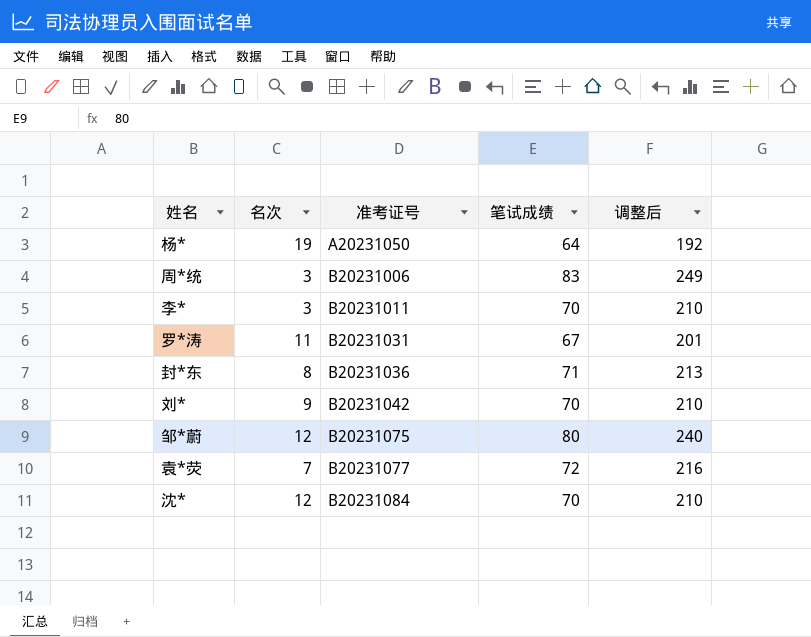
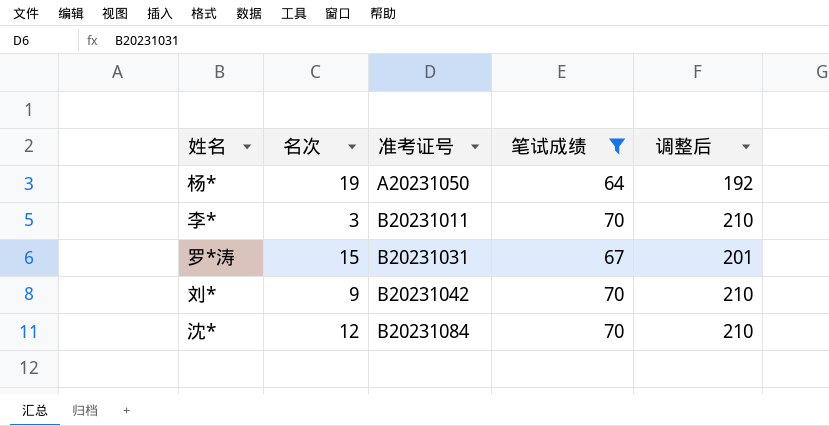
filter: none -> 笔试成绩 <= 70
罗*涛 | 名次: 11 -> 15

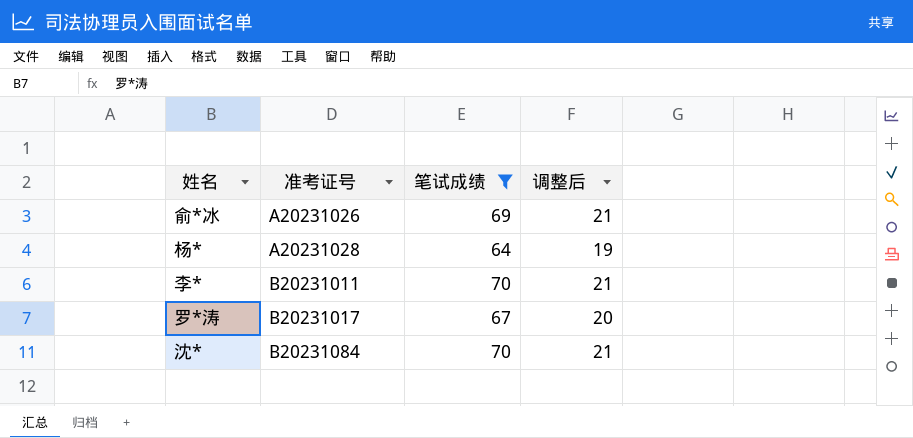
column 名次 | position: 2 -> none
column 调整后 | formula: [笔试成绩] * 3 -> [笔试成绩] * 0.3
row 刘*: 9 | B20231042 | 70 | 210 -> none
row 俞*冰: none -> A20231026 | 69 | 21
杨* | 准考证号: A20231050 -> A20231028
罗*涛 | 准考证号: B20231031 -> B20231017

